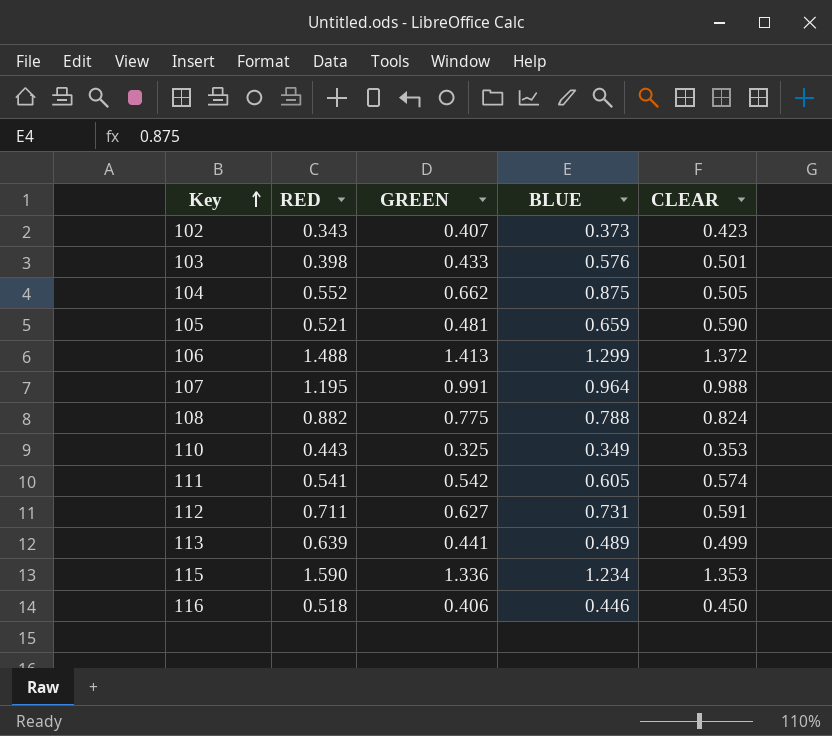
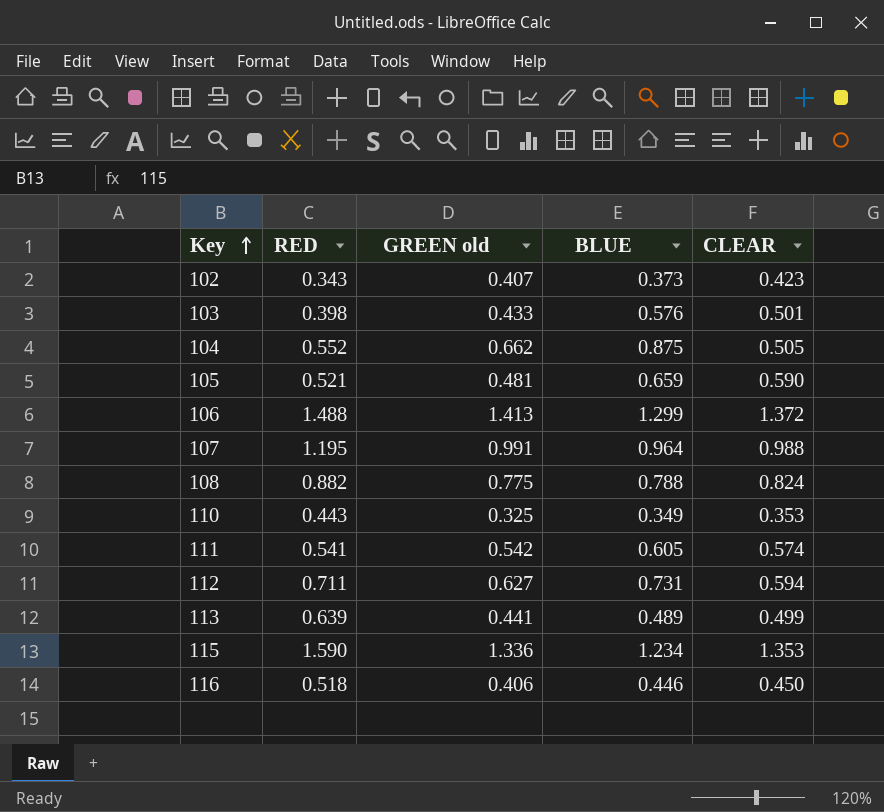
column name: GREEN -> GREEN old
112 | CLEAR: 0.591 -> 0.594

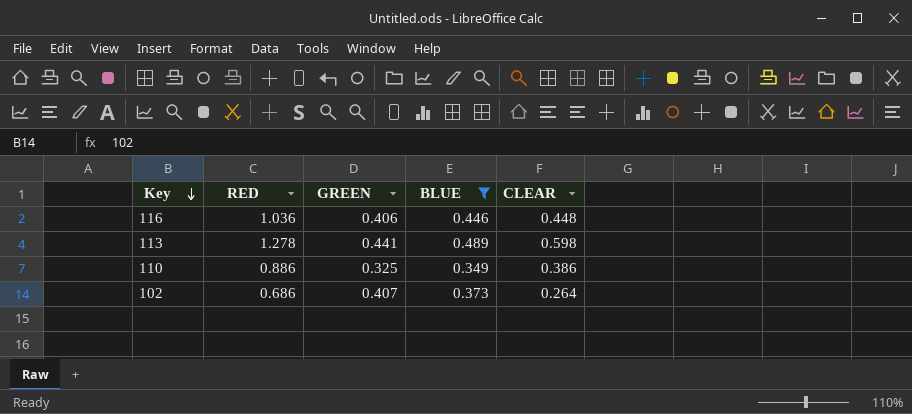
filter: none -> BLUE <= 0.489
row order: Key ascending -> Key descending
column name: GREEN old -> GREEN
116 | RED: 0.518 -> 1.036
116 | CLEAR: 0.450 -> 0.448
113 | RED: 0.639 -> 1.278
113 | CLEAR: 0.499 -> 0.598
110 | RED: 0.443 -> 0.886
110 | CLEAR: 0.353 -> 0.386
102 | RED: 0.343 -> 0.686
102 | CLEAR: 0.423 -> 0.264

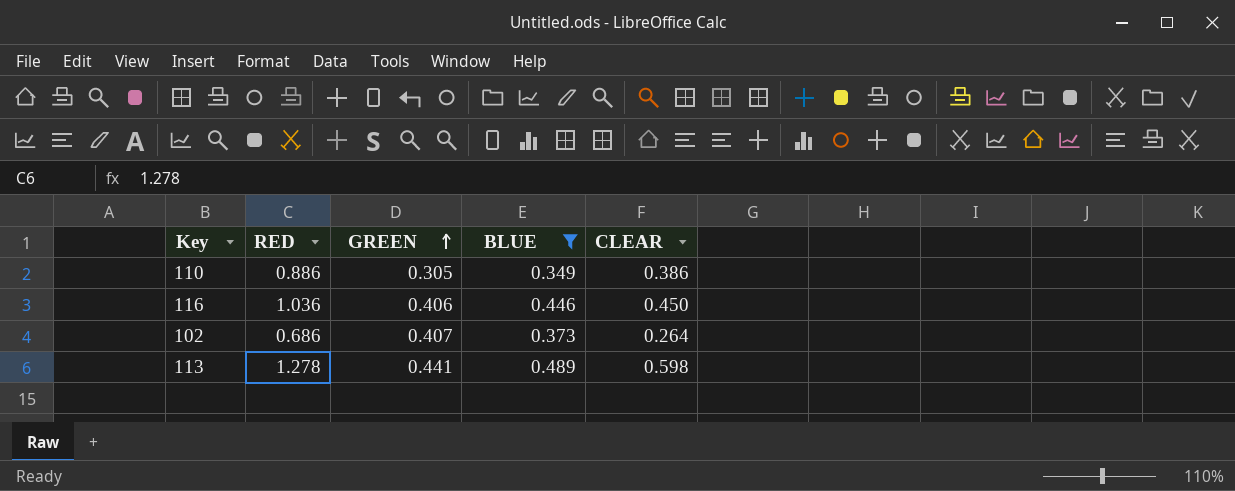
row order: Key descending -> GREEN ascending
110 | GREEN: 0.325 -> 0.305
116 | CLEAR: 0.448 -> 0.450

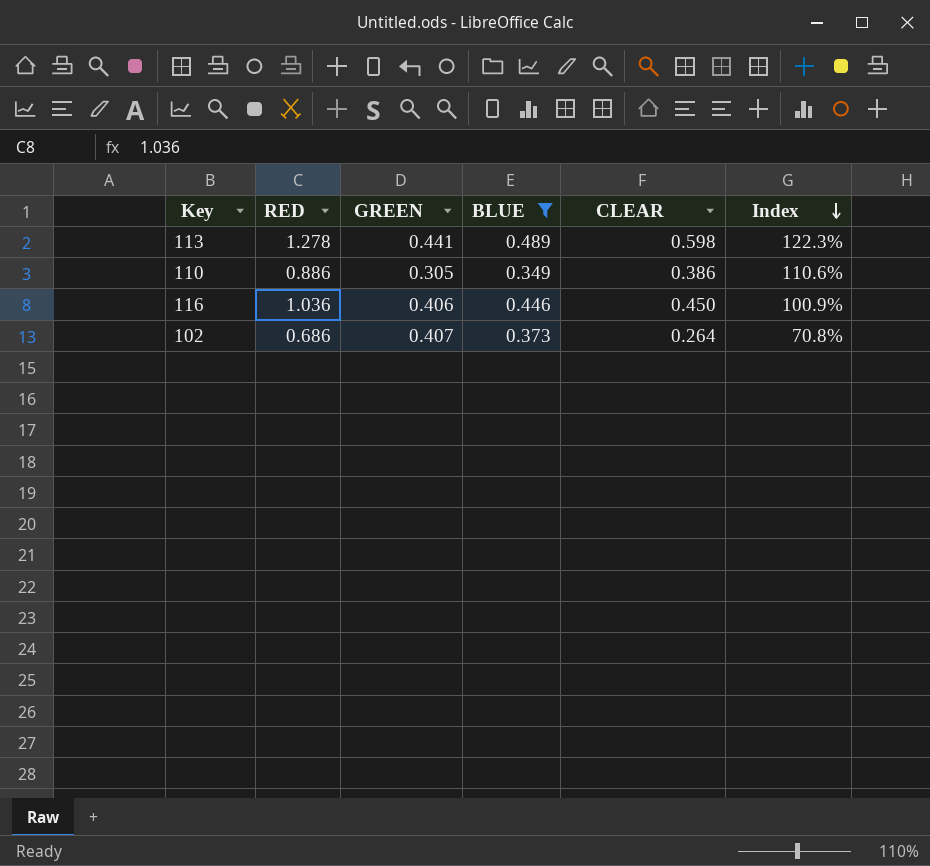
row order: GREEN ascending -> Index descending
column Index | formula: none -> [CLEAR] / [BLUE]

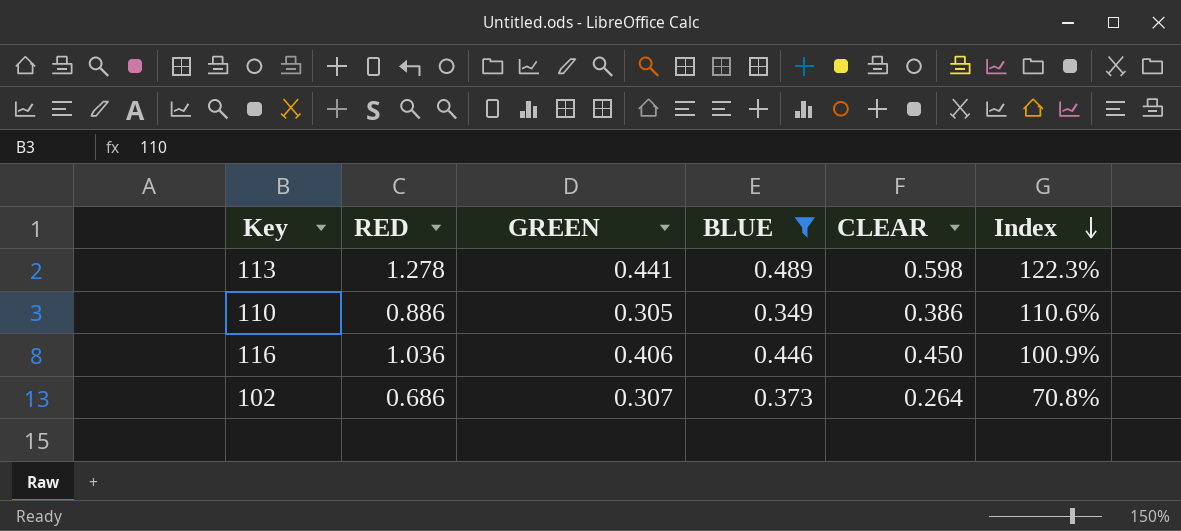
102 | GREEN: 0.407 -> 0.307

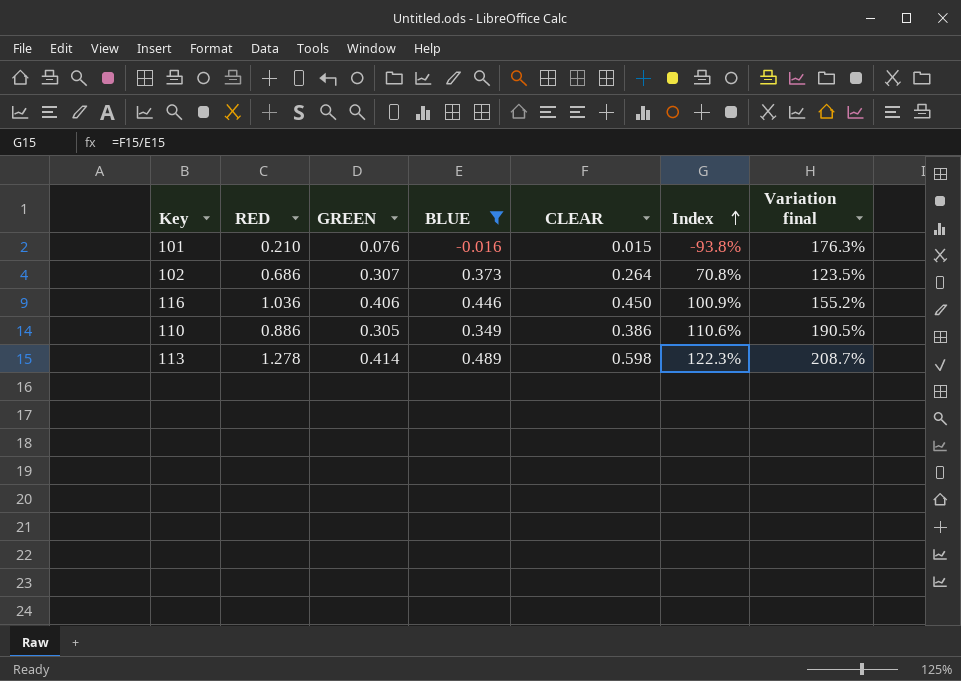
row order: Index descending -> Index ascending
column Variation final | formula: none -> ([RED] - [GREEN]) / [GREEN]
row 101: none -> 0.210 | 0.076 | -0.016 | 0.015 | -93.8% | 176.3%
113 | GREEN: 0.441 -> 0.414

